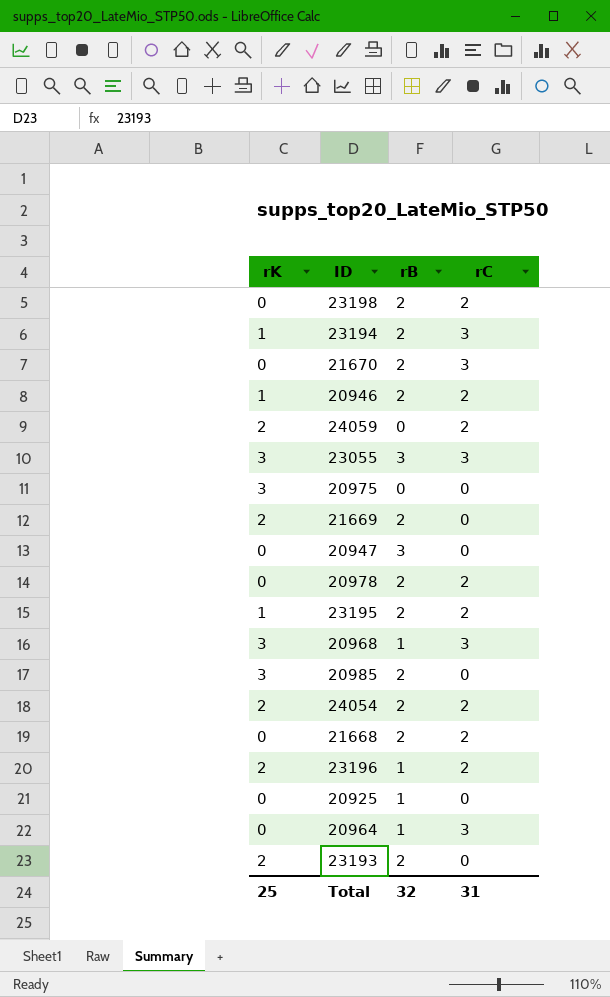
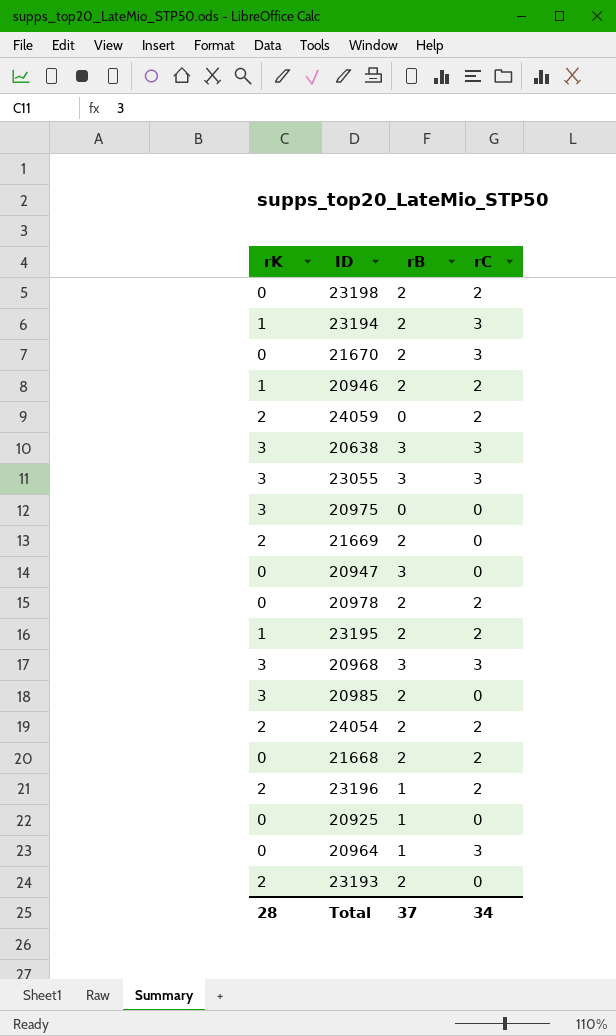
row 20638: none -> 3 | 3 | 3
20968 | rB: 1 -> 3
Total | rK: 25 -> 28
Total | rB: 32 -> 37
Total | rC: 31 -> 34

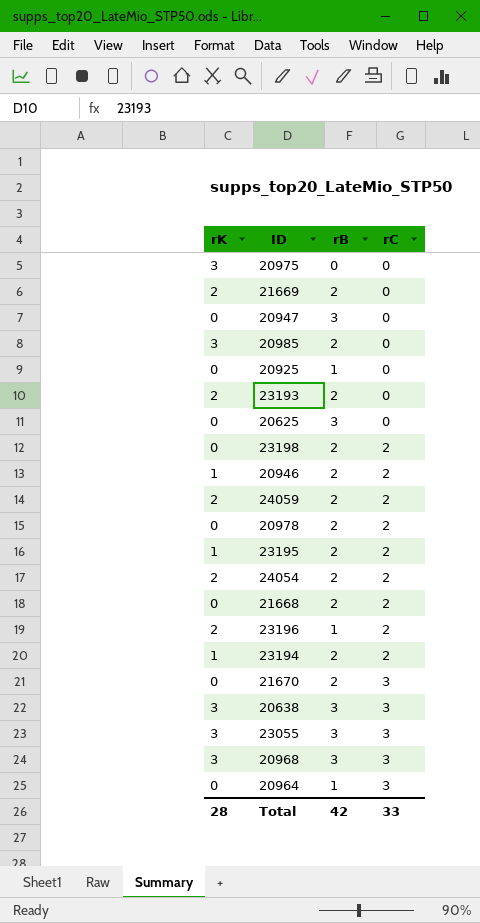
row order: none -> rC ascending
row 20625: none -> 0 | 3 | 0
24059 | rB: 0 -> 2
23194 | rC: 3 -> 2
Total | rB: 37 -> 42
Total | rC: 34 -> 33

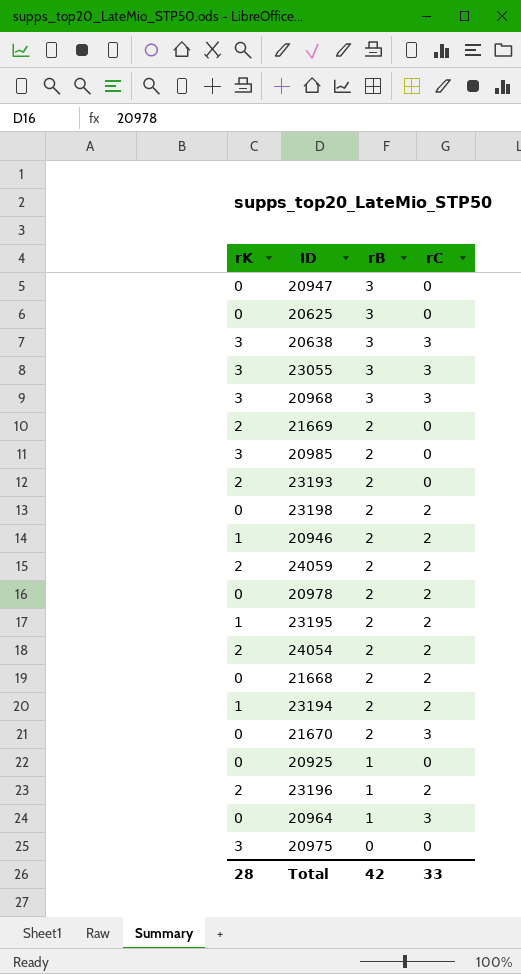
row order: rC ascending -> rB descending

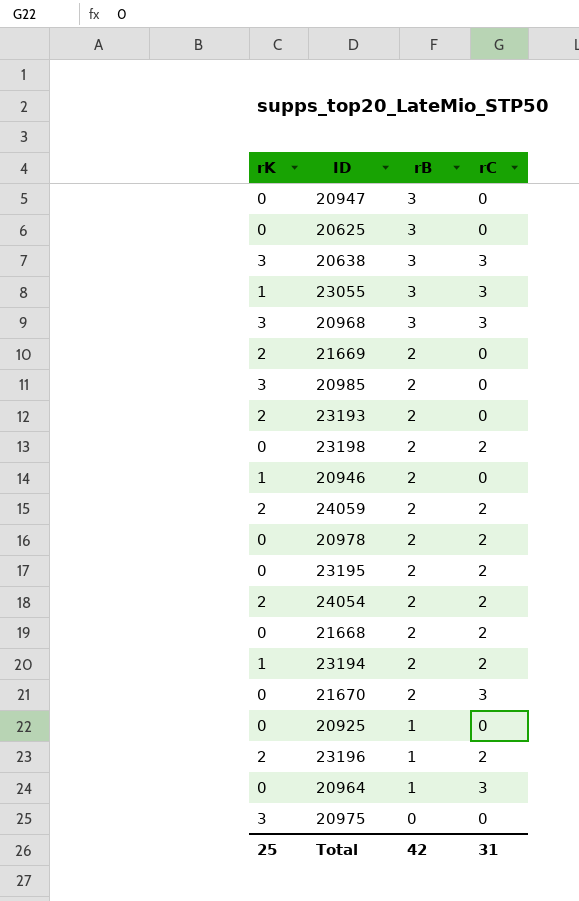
23055 | rK: 3 -> 1
20946 | rC: 2 -> 0
23195 | rK: 1 -> 0
Total | rK: 28 -> 25
Total | rC: 33 -> 31

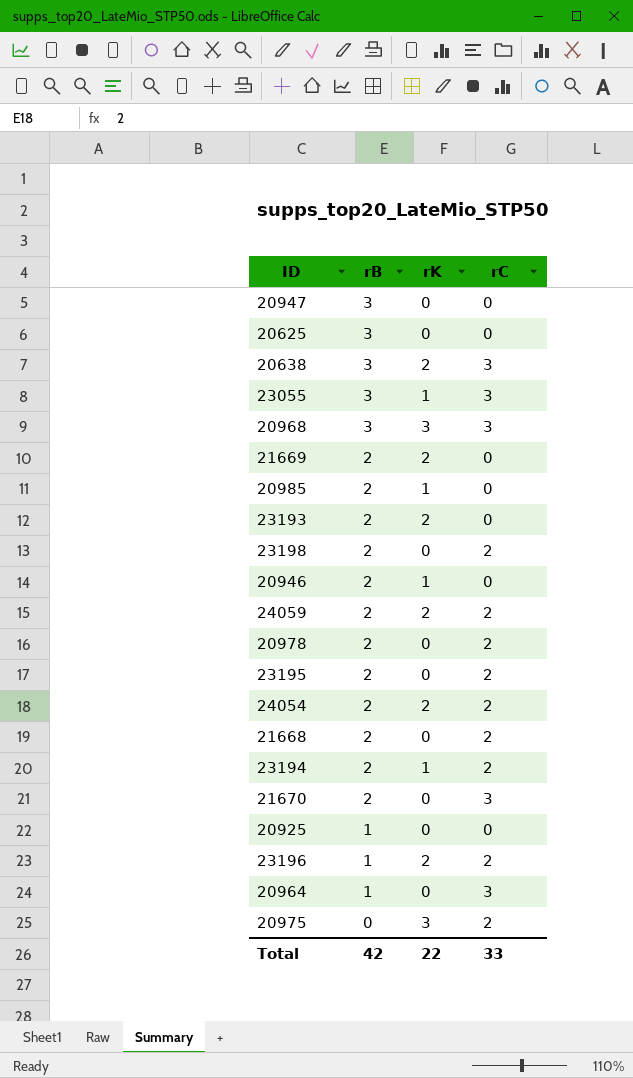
column rK | position: 1 -> 3
20638 | rK: 3 -> 2
20985 | rK: 3 -> 1
20975 | rC: 0 -> 2
Total | rK: 25 -> 22
Total | rC: 31 -> 33

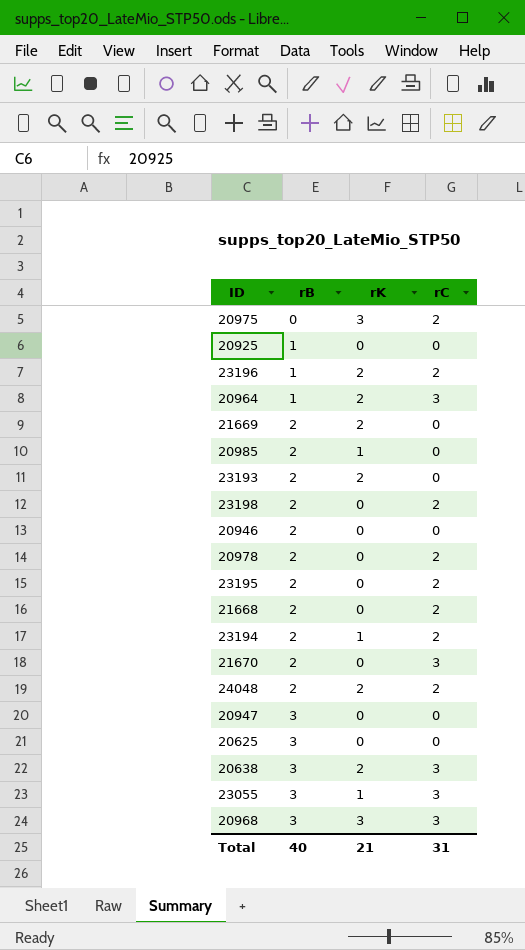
row order: rB descending -> rB ascending
row 24059: 2 | 2 | 2 -> none
row 24054: 2 | 2 | 2 -> none
20964 | rK: 0 -> 2
20946 | rK: 1 -> 0
row 24048: none -> 2 | 2 | 2
Total | rB: 42 -> 40
Total | rK: 22 -> 21
Total | rC: 33 -> 31

